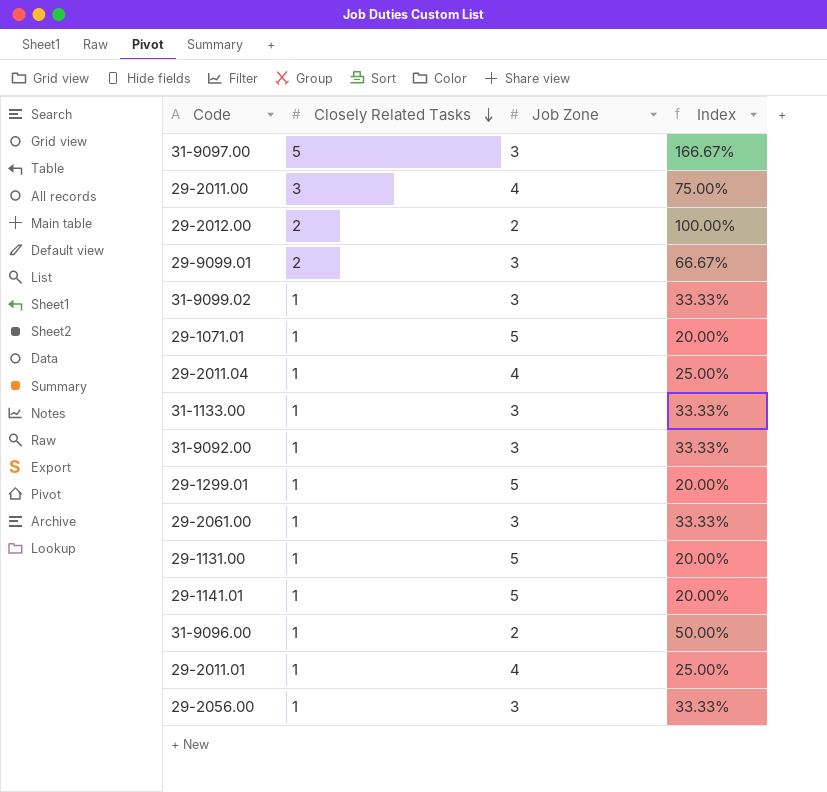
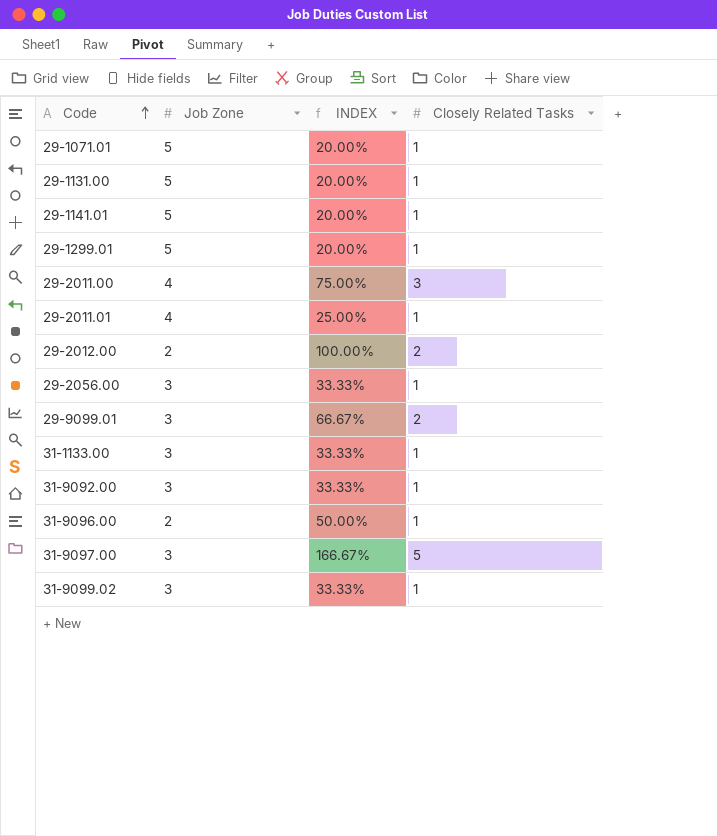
row order: Closely Related Tasks descending -> Code ascending
column name: Index -> INDEX
column Closely Related Tasks | position: 2 -> 4
row 29-2011.04: 1 | 4 | 25.00% -> none
row 29-2061.00: 1 | 3 | 33.33% -> none

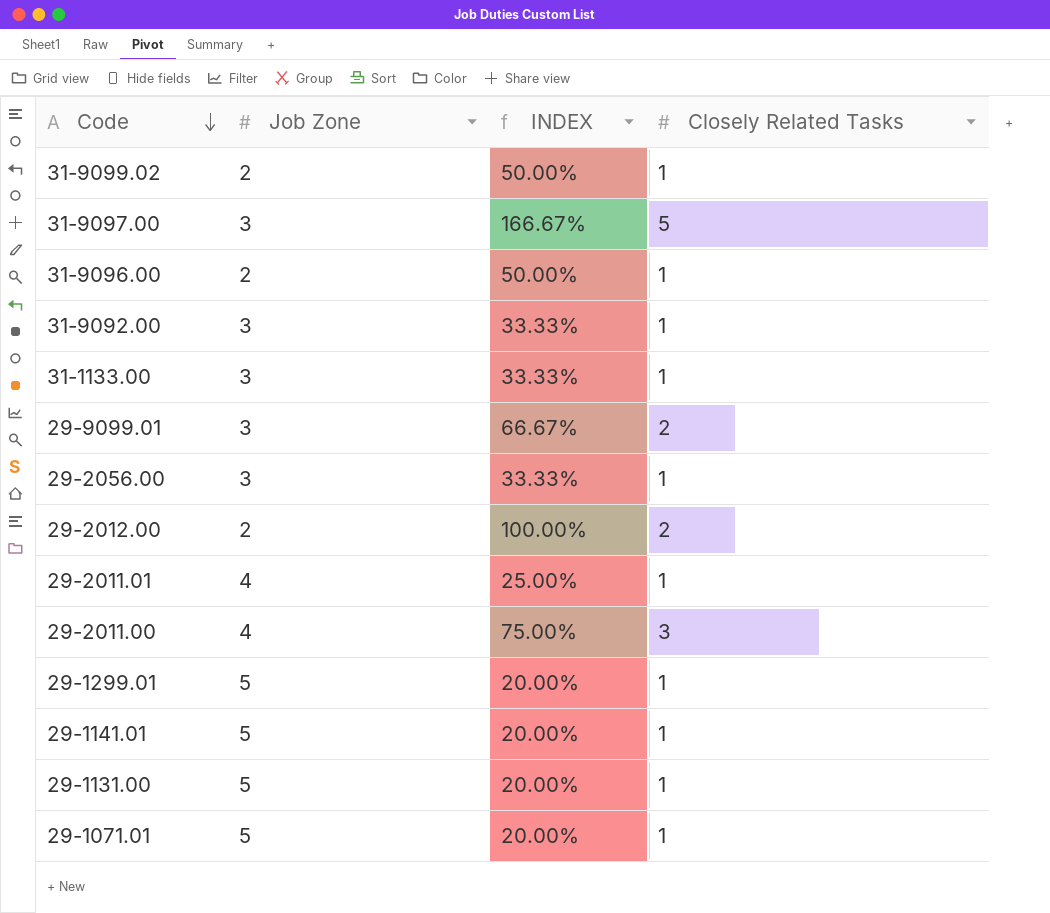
row order: Code ascending -> Code descending
31-9099.02 | Job Zone: 3 -> 2
31-9099.02 | INDEX: 33.33% -> 50.00%

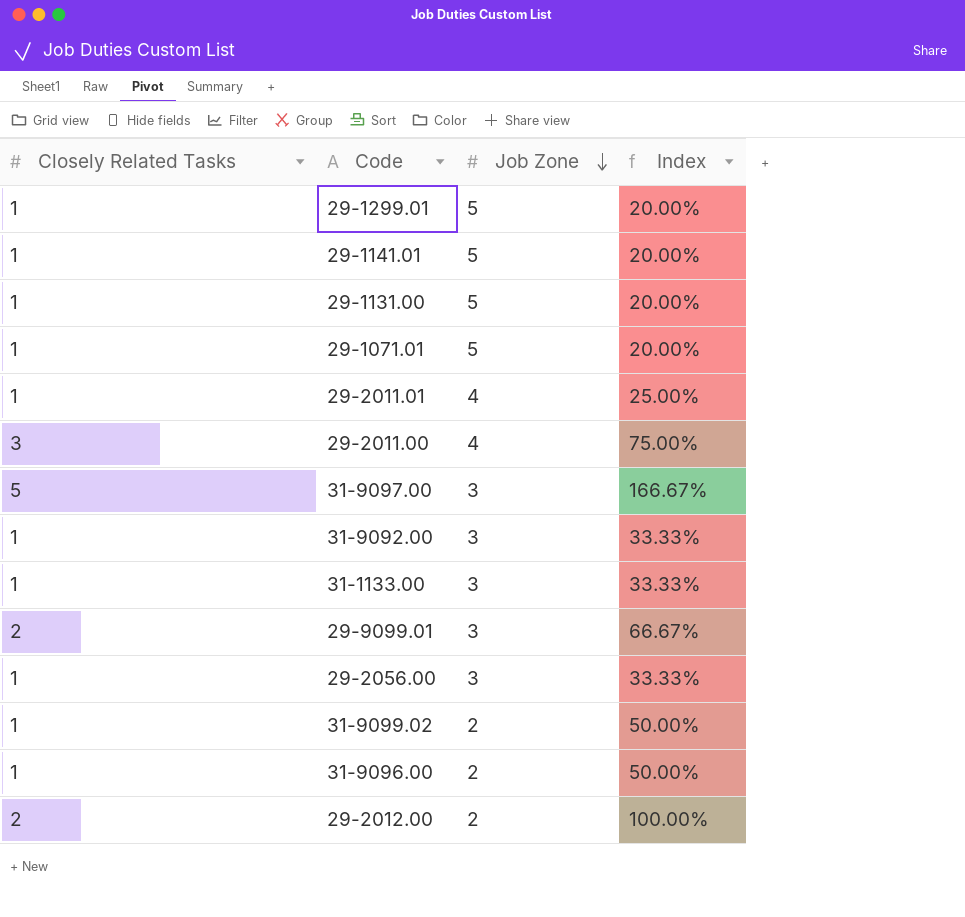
row order: Code descending -> Job Zone descending
column Closely Related Tasks | position: 4 -> 1
column name: INDEX -> Index

